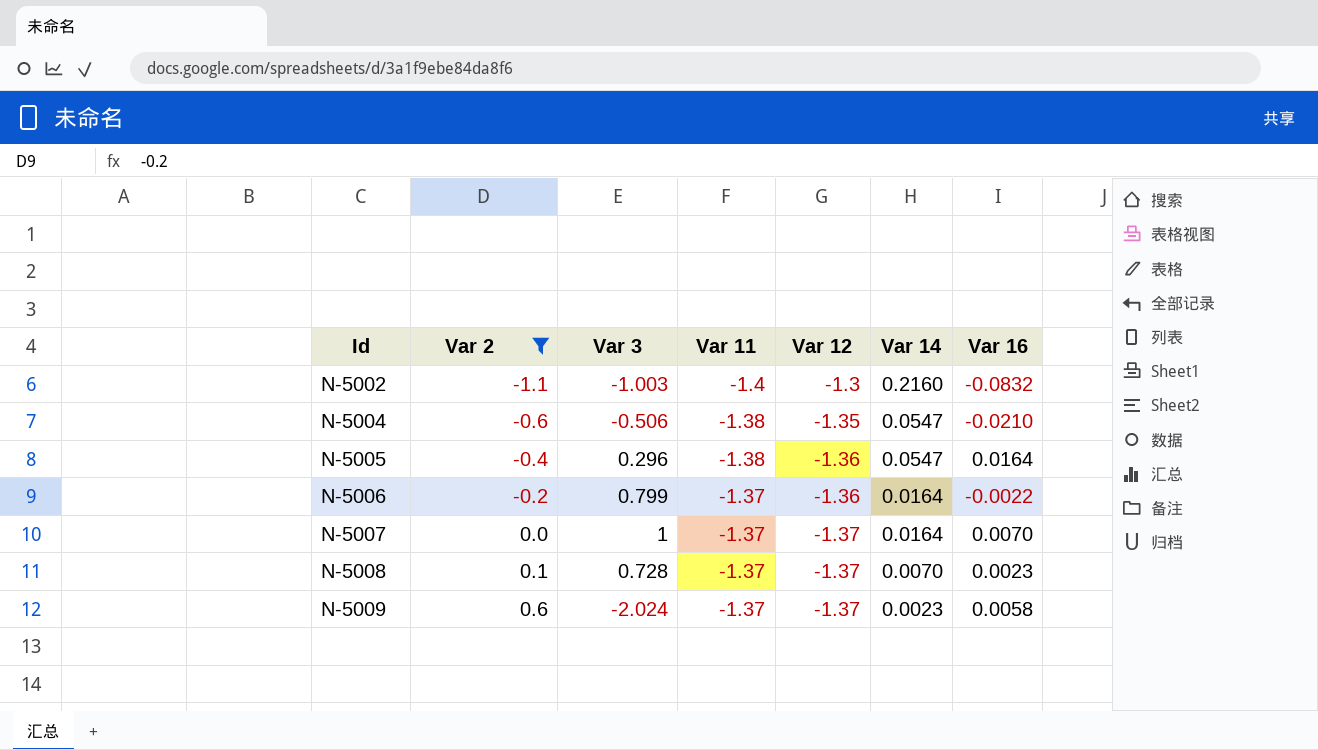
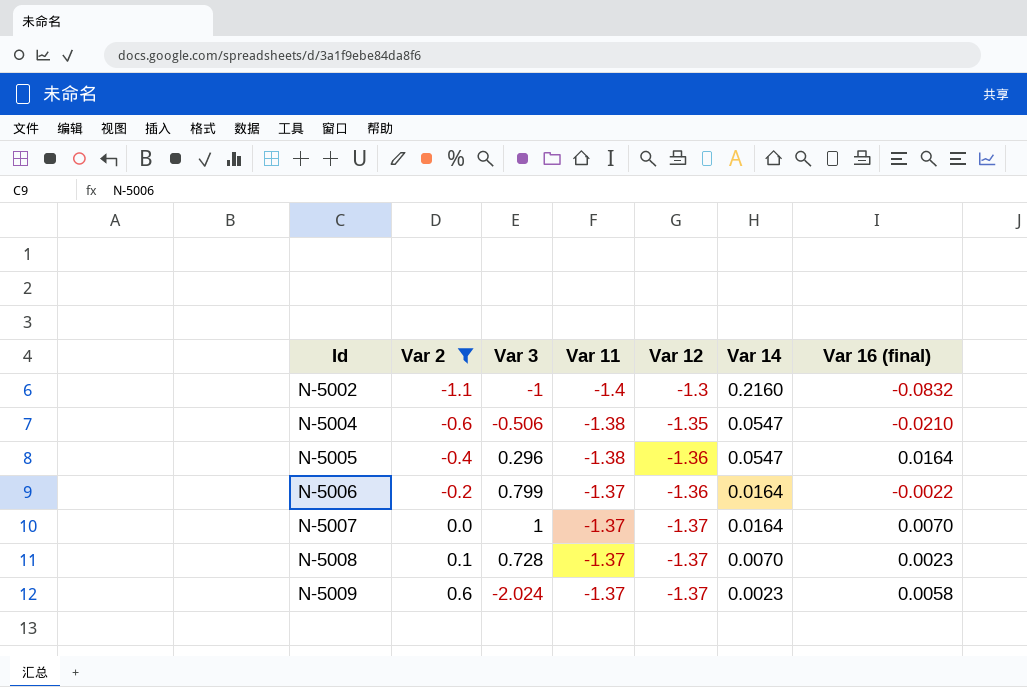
column name: Var 16 -> Var 16 (final)
N-5002 | Var 3: -1.003 -> -1

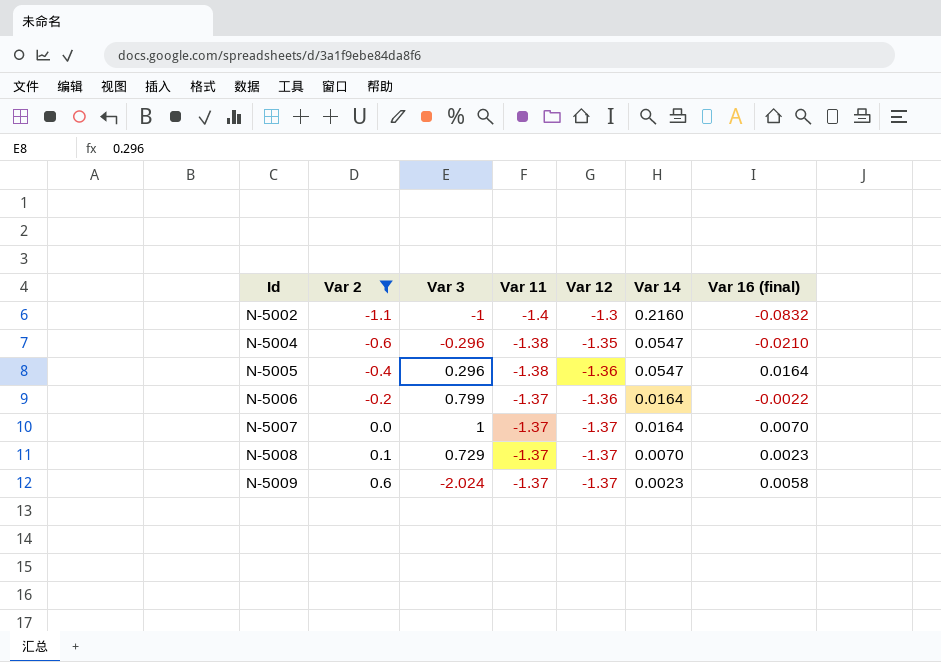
N-5004 | Var 3: -0.506 -> -0.296
N-5008 | Var 3: 0.728 -> 0.729

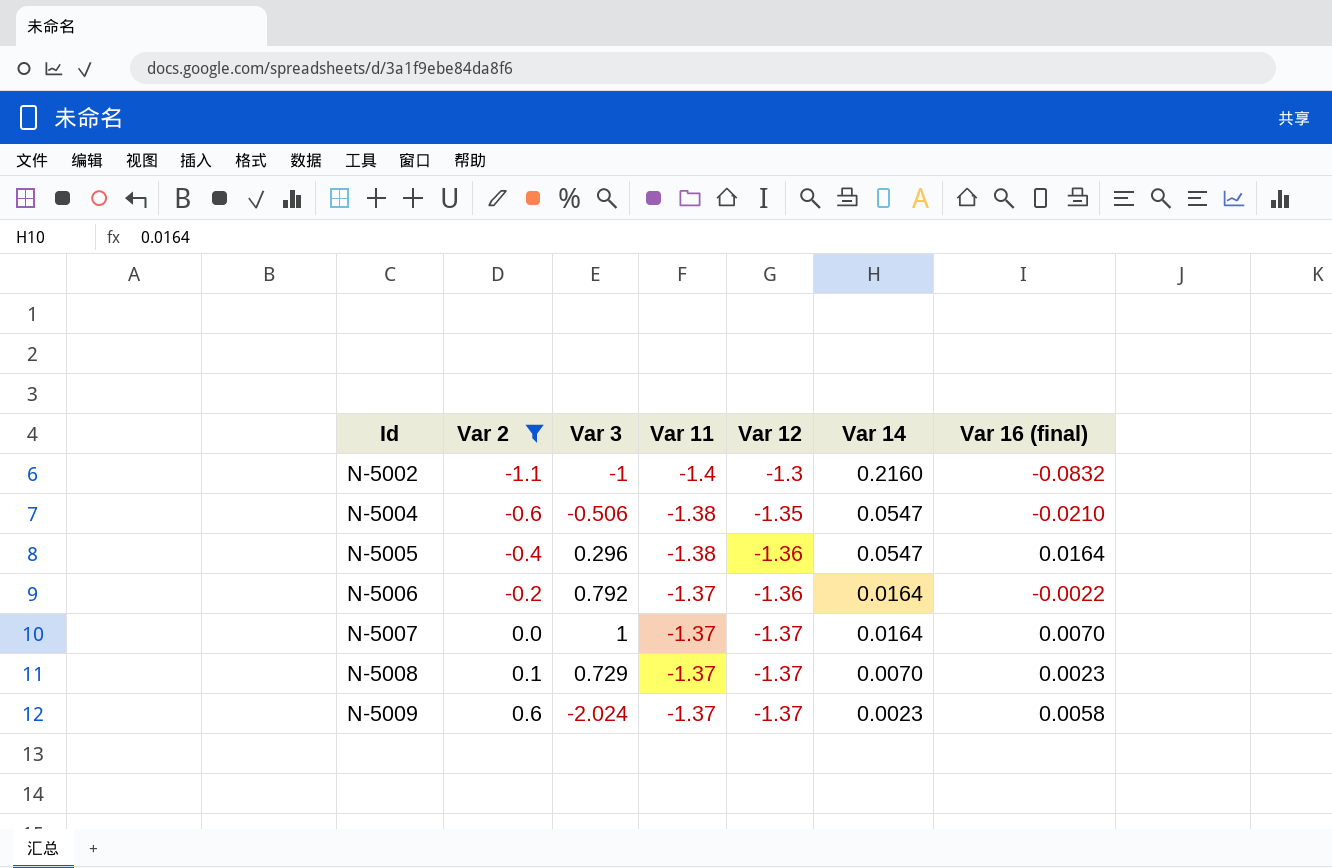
N-5004 | Var 3: -0.296 -> -0.506
N-5006 | Var 3: 0.799 -> 0.792

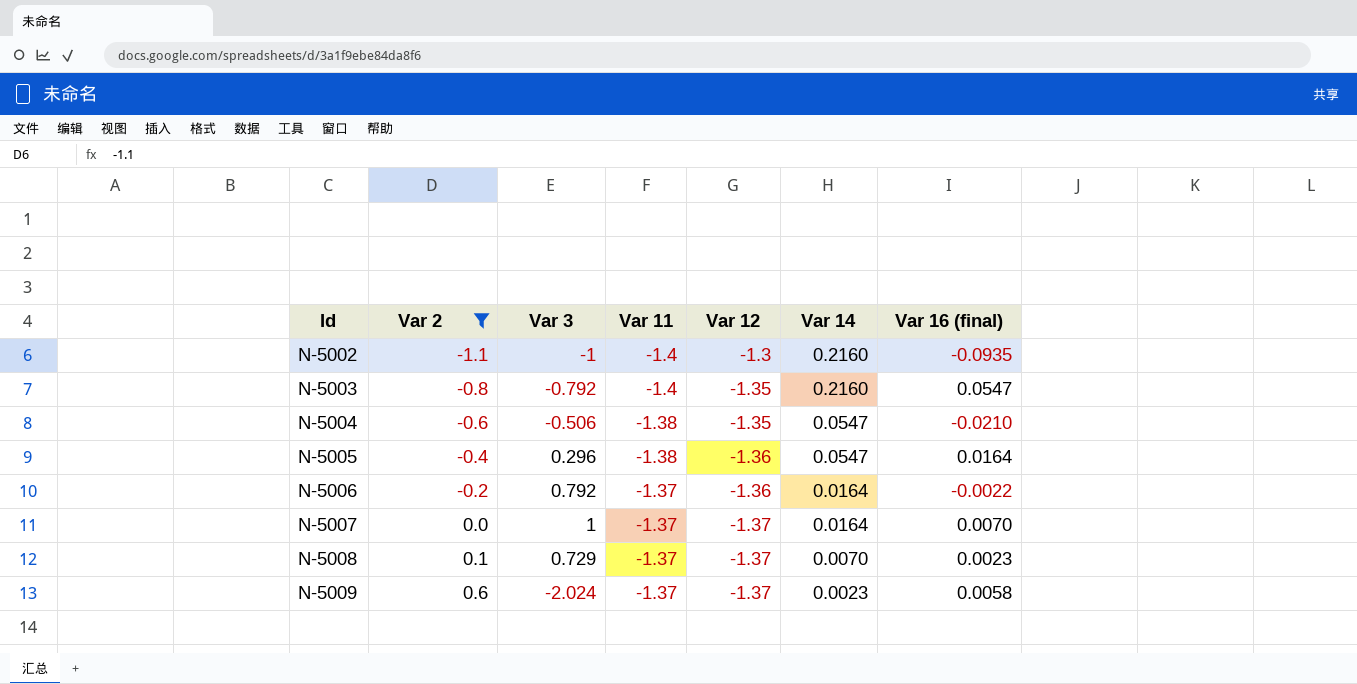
N-5002 | Var 16 (final): -0.0832 -> -0.0935
row N-5003: none -> -0.8 | -0.792 | -1.4 | -1.35 | 0.2160 | 0.0547

